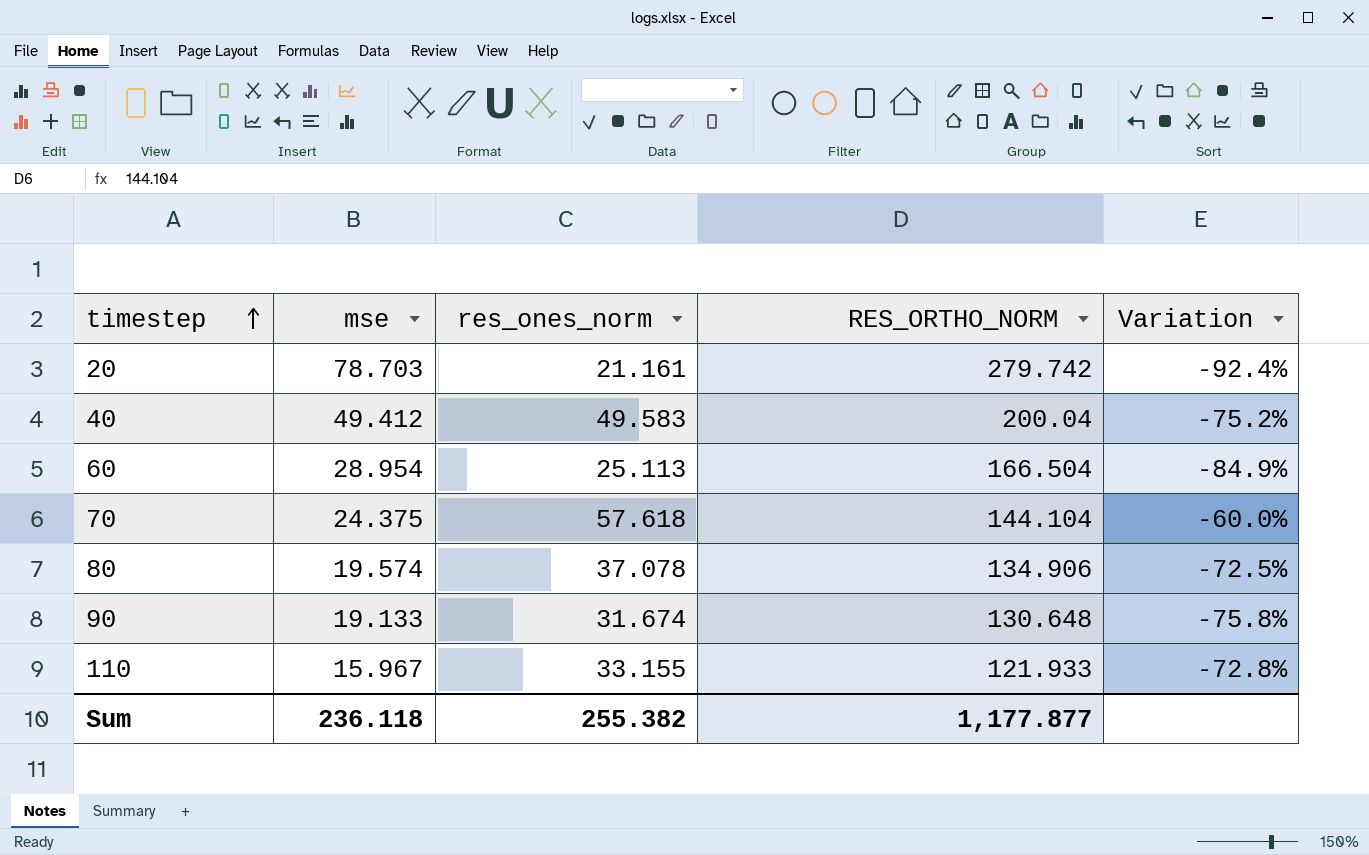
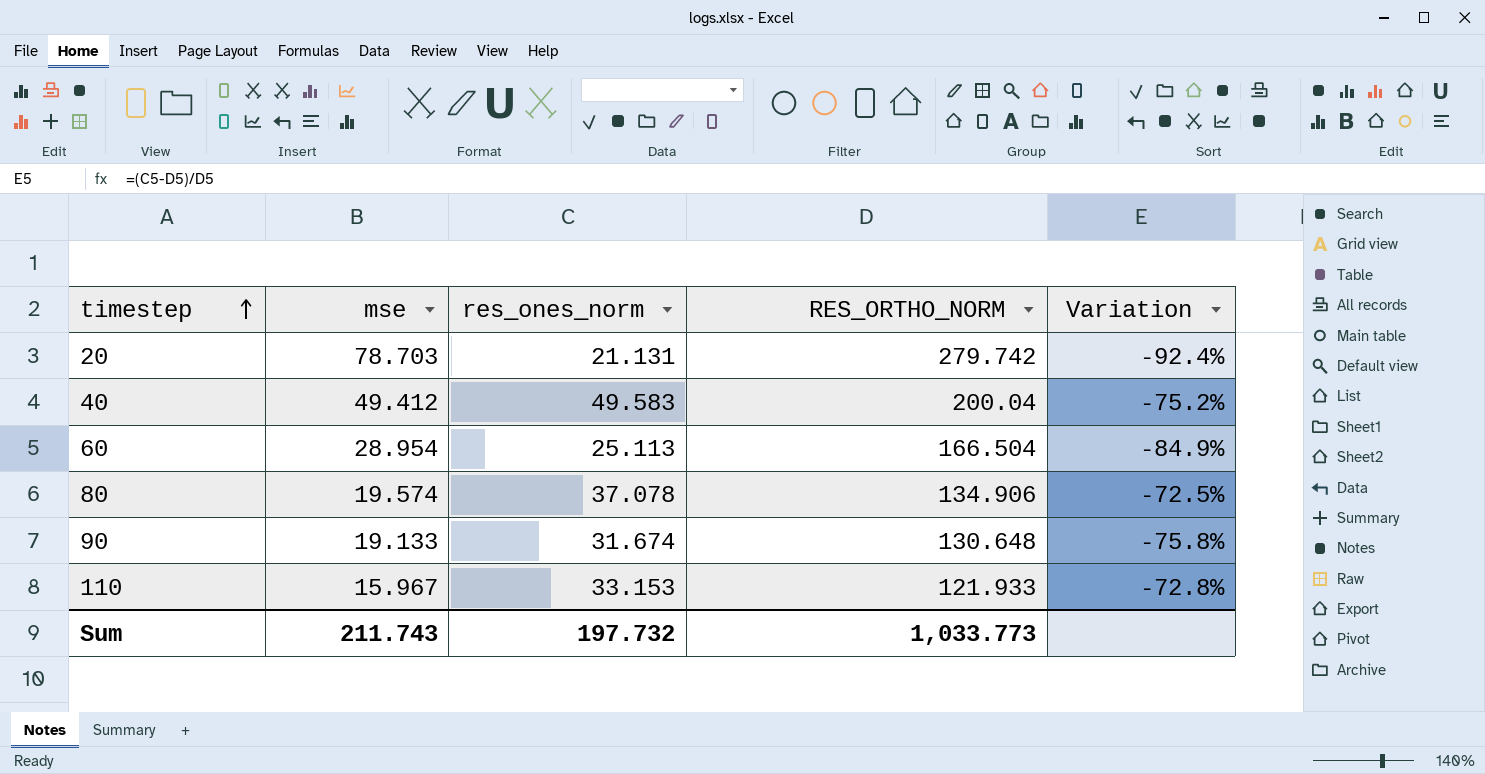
row 70: 24.375 | 57.618 | 144.104 | -60.0% -> none
20 | res_ones_norm: 21.161 -> 21.131
110 | res_ones_norm: 33.155 -> 33.153
Sum | mse: 236.118 -> 211.743
Sum | res_ones_norm: 255.382 -> 197.732
Sum | RES_ORTHO_NORM: 1,177.877 -> 1,033.773

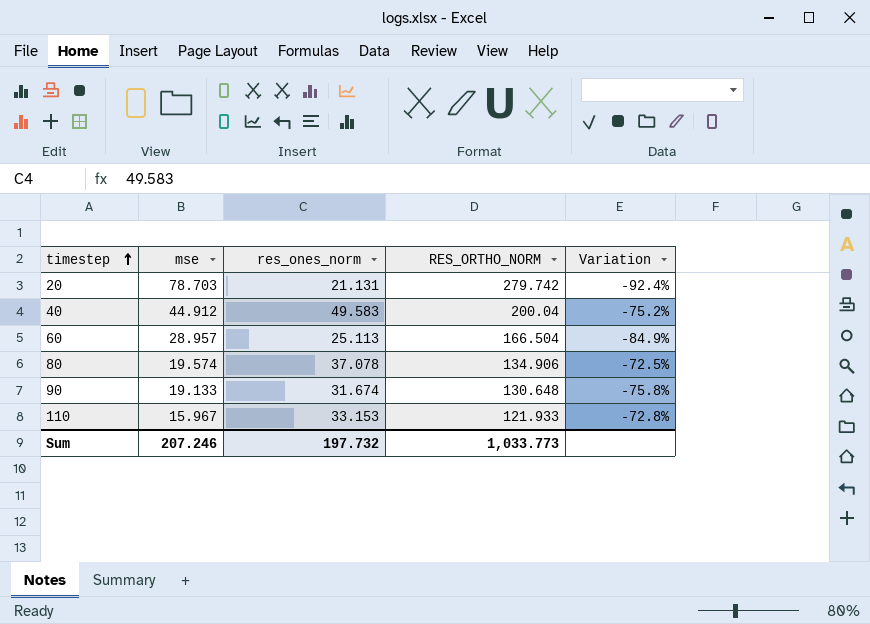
40 | mse: 49.412 -> 44.912
60 | mse: 28.954 -> 28.957
Sum | mse: 211.743 -> 207.246

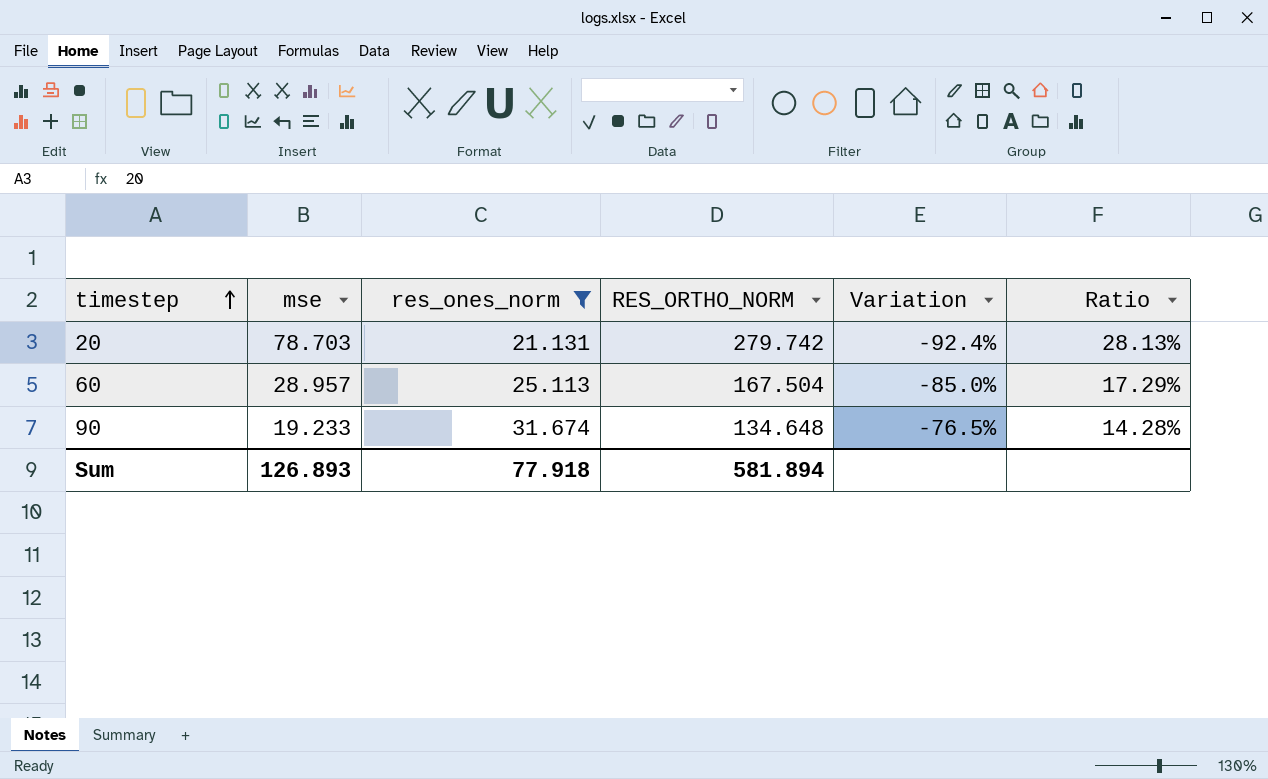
filter: none -> res_ones_norm <= 31.674
column Ratio | formula: none -> [mse] / [RES_ORTHO_NORM]
60 | RES_ORTHO_NORM: 166.504 -> 167.504
60 | Variation: -84.9% -> -85.0%
90 | mse: 19.133 -> 19.233
90 | RES_ORTHO_NORM: 130.648 -> 134.648
90 | Variation: -75.8% -> -76.5%
Sum | mse: 207.246 -> 126.893
Sum | res_ones_norm: 197.732 -> 77.918
Sum | RES_ORTHO_NORM: 1,033.773 -> 581.894

